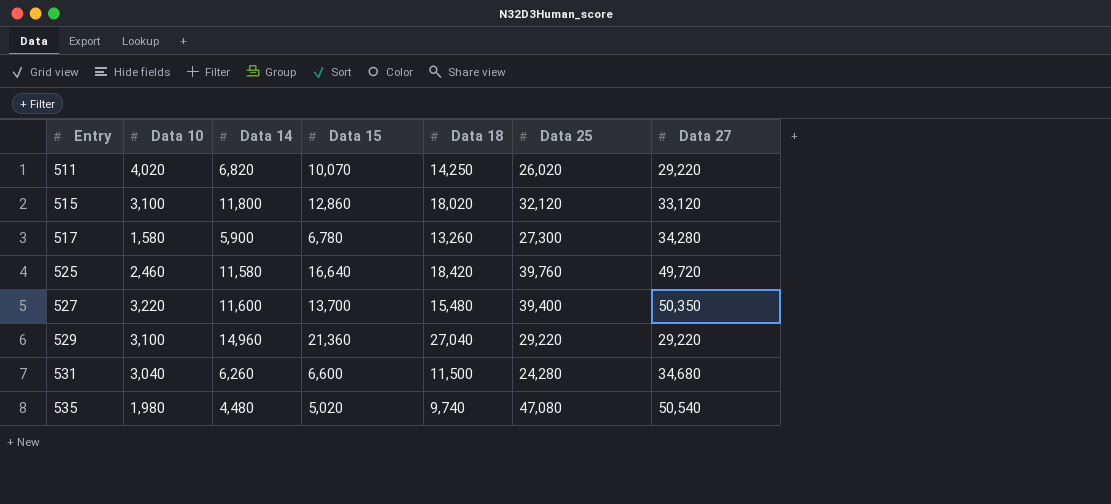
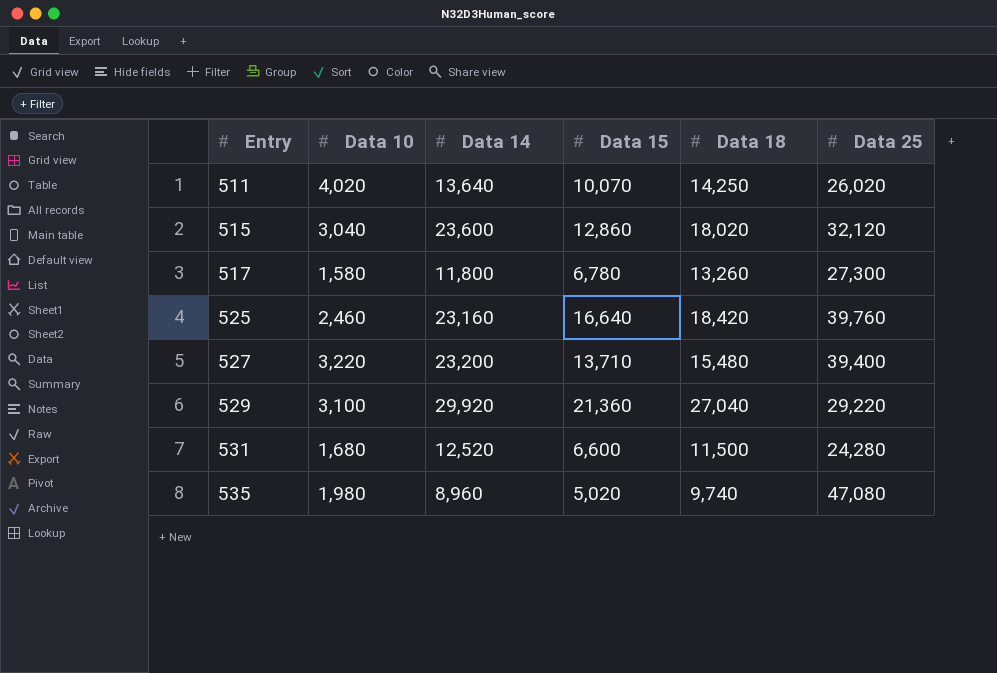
column Data 27 | position: 7 -> none
511 | Data 14: 6,820 -> 13,640
515 | Data 10: 3,100 -> 3,040
515 | Data 14: 11,800 -> 23,600
517 | Data 14: 5,900 -> 11,800
525 | Data 14: 11,580 -> 23,160
527 | Data 14: 11,600 -> 23,200
527 | Data 15: 13,700 -> 13,710
529 | Data 14: 14,960 -> 29,920
531 | Data 10: 3,040 -> 1,680
531 | Data 14: 6,260 -> 12,520
535 | Data 14: 4,480 -> 8,960

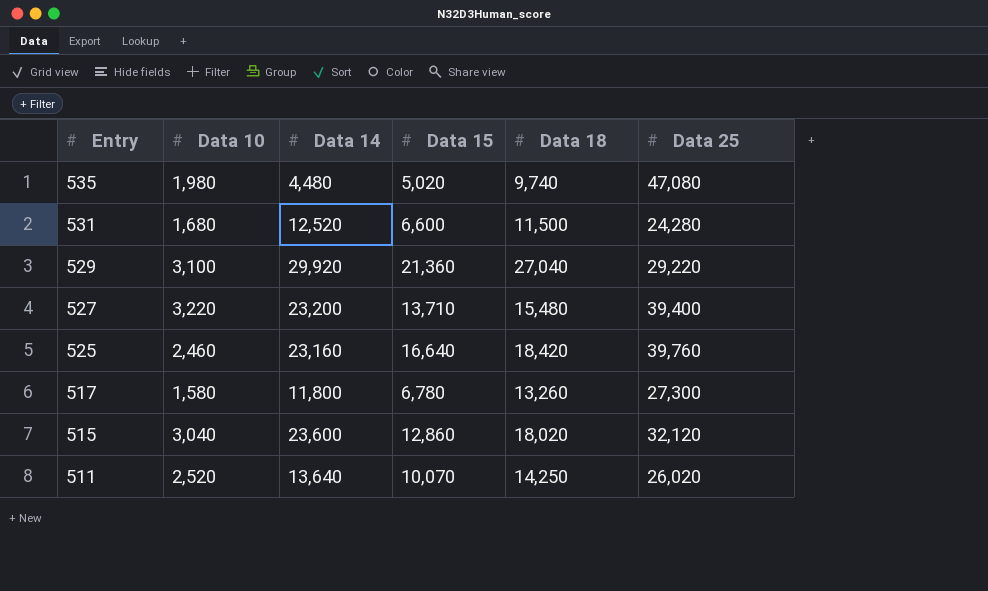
row order: Entry ascending -> Entry descending
535 | Data 14: 8,960 -> 4,480
511 | Data 10: 4,020 -> 2,520

